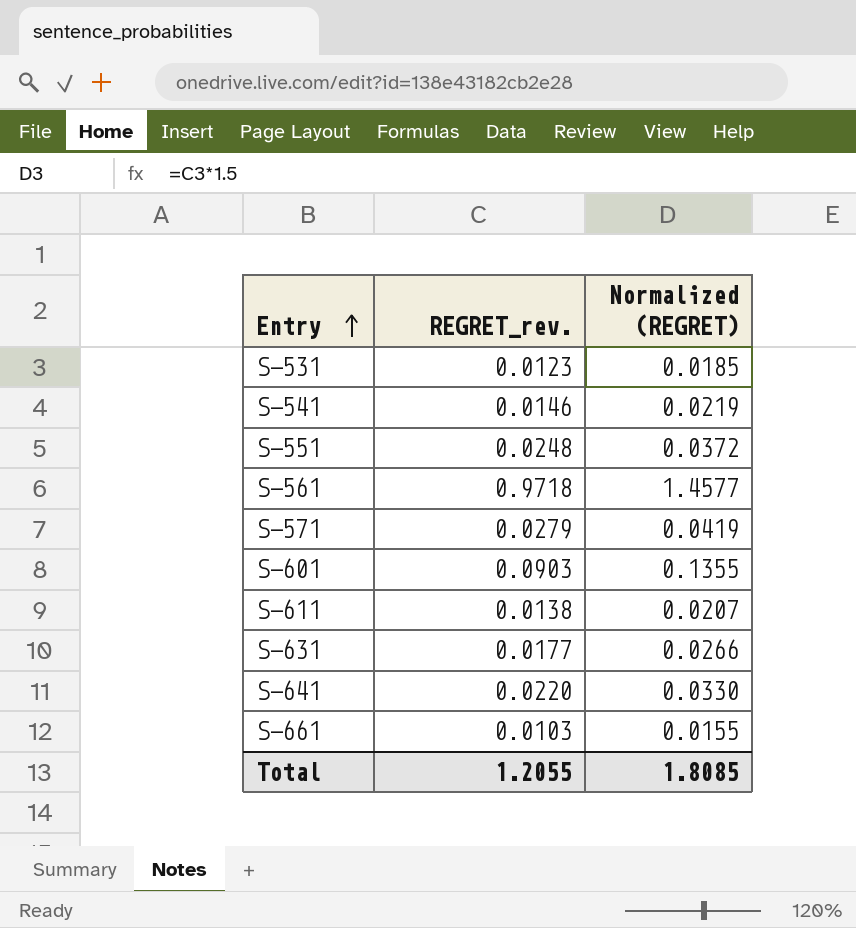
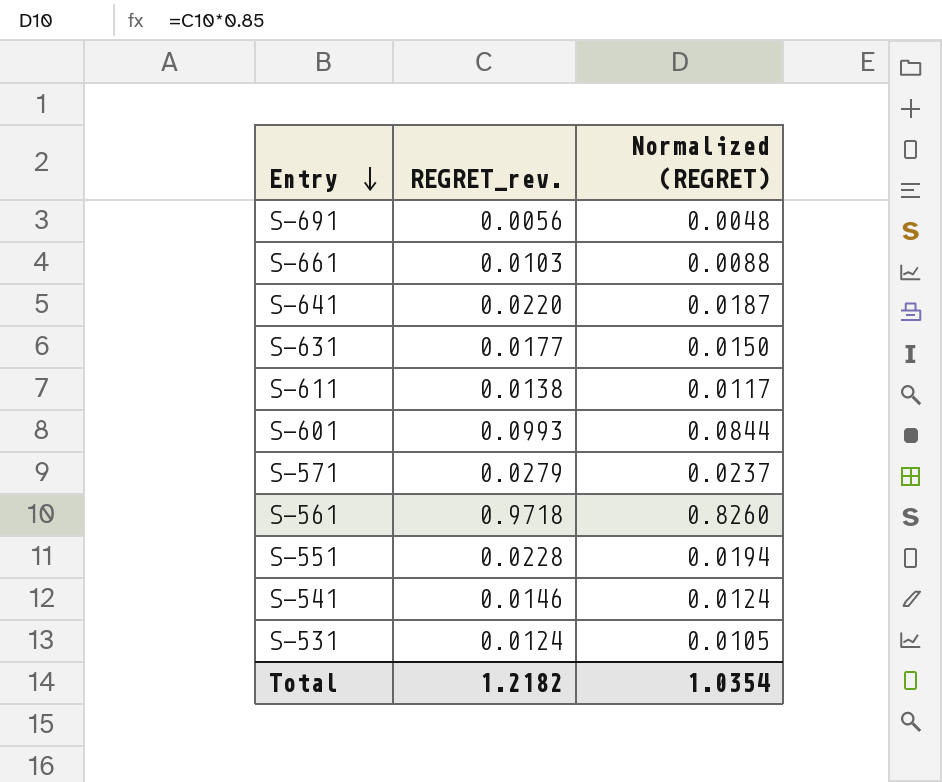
row order: Entry ascending -> Entry descending
column Normalized (REGRET) | formula: [REGRET_rev.] * 1.5 -> [REGRET_rev.] * 0.85
row S-691: none -> 0.0056 | 0.0048
S-601 | REGRET_rev.: 0.0903 -> 0.0993
S-551 | REGRET_rev.: 0.0248 -> 0.0228
S-531 | REGRET_rev.: 0.0123 -> 0.0124
Total | REGRET_rev.: 1.2055 -> 1.2182
Total | Normalized (REGRET): 1.8085 -> 1.0354

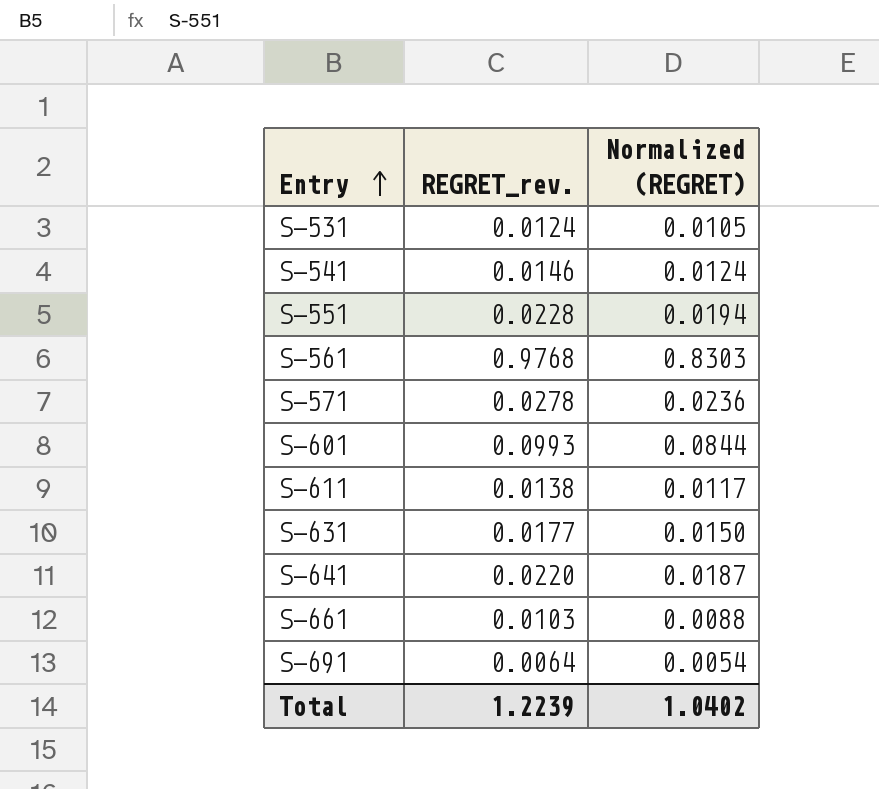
row order: Entry descending -> Entry ascending
S-561 | REGRET_rev.: 0.9718 -> 0.9768
S-561 | Normalized (REGRET): 0.8260 -> 0.8303
S-571 | REGRET_rev.: 0.0279 -> 0.0278
S-571 | Normalized (REGRET): 0.0237 -> 0.0236
S-691 | REGRET_rev.: 0.0056 -> 0.0064
S-691 | Normalized (REGRET): 0.0048 -> 0.0054
Total | REGRET_rev.: 1.2182 -> 1.2239
Total | Normalized (REGRET): 1.0354 -> 1.0402

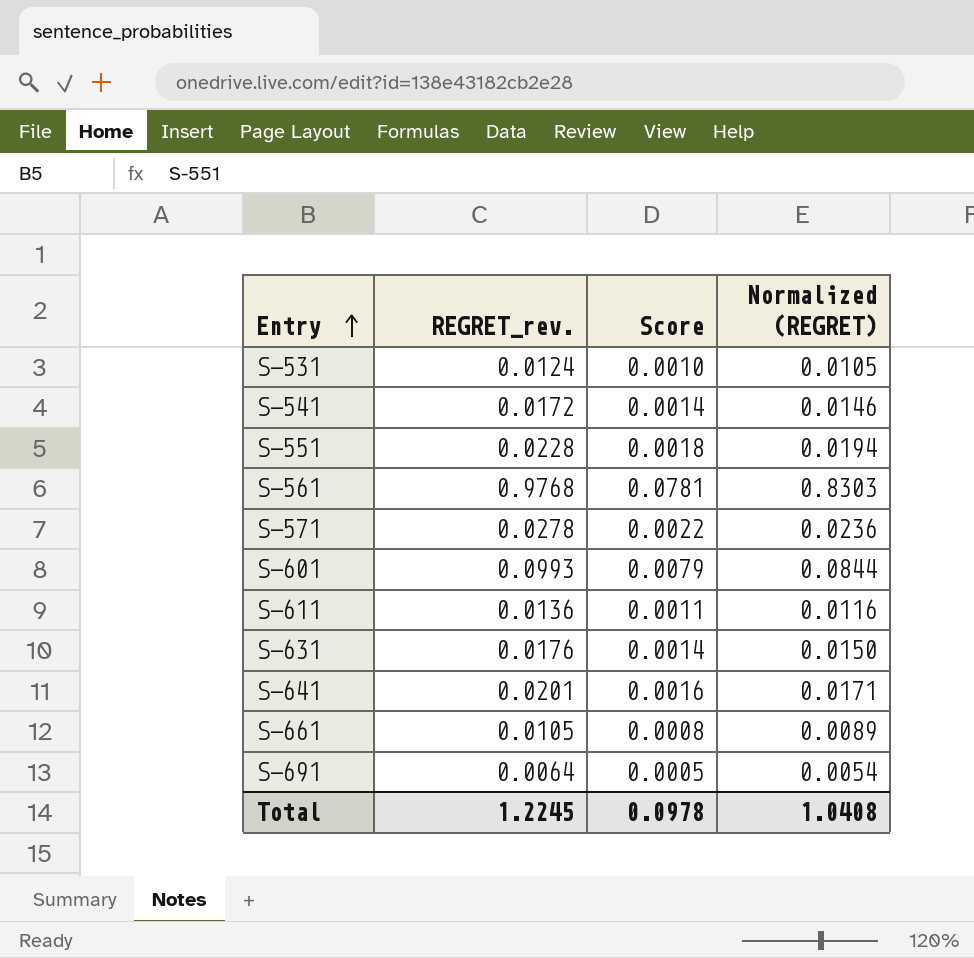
column Score | formula: none -> [REGRET_rev.] * 0.08
S-541 | REGRET_rev.: 0.0146 -> 0.0172
S-541 | Normalized (REGRET): 0.0124 -> 0.0146
S-611 | REGRET_rev.: 0.0138 -> 0.0136
S-611 | Normalized (REGRET): 0.0117 -> 0.0116
S-631 | REGRET_rev.: 0.0177 -> 0.0176
S-641 | REGRET_rev.: 0.0220 -> 0.0201
S-641 | Normalized (REGRET): 0.0187 -> 0.0171
S-661 | REGRET_rev.: 0.0103 -> 0.0105
S-661 | Normalized (REGRET): 0.0088 -> 0.0089
Total | REGRET_rev.: 1.2239 -> 1.2245
Total | Normalized (REGRET): 1.0402 -> 1.0408

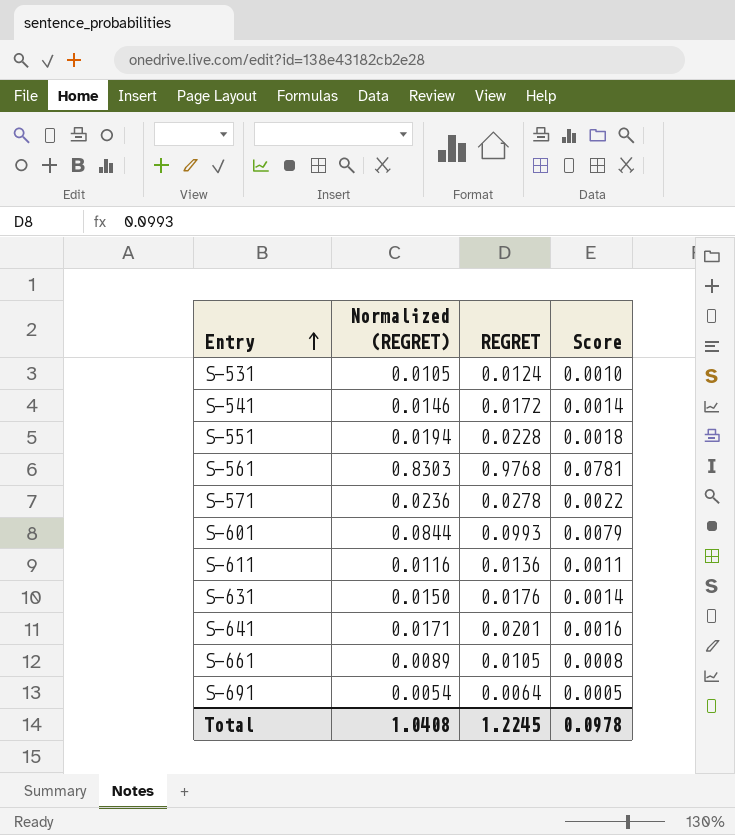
column Normalized (REGRET) | position: 4 -> 2
column name: REGRET_rev. -> REGRET

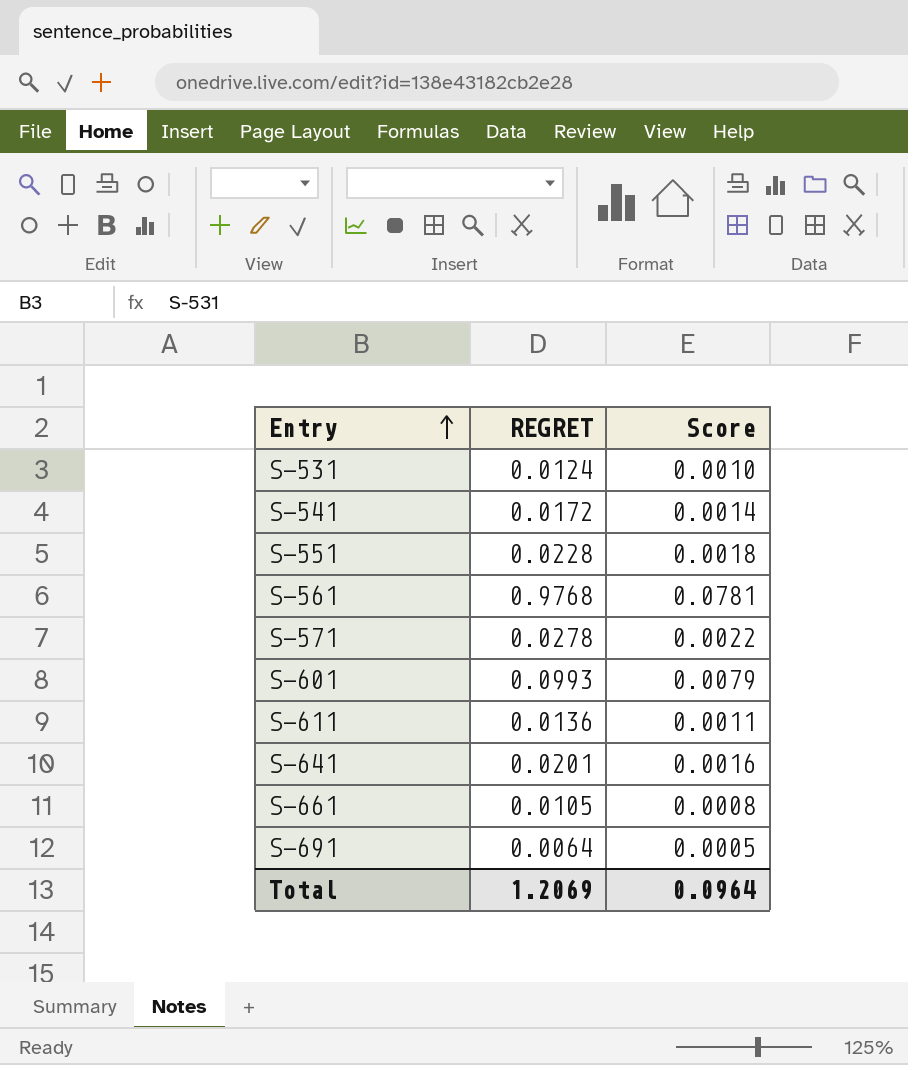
column Normalized (REGRET) | formula: [REGRET] * 0.85 -> none
row S-631: 0.0150 | 0.0176 | 0.0014 -> none
Total | REGRET: 1.2245 -> 1.2069
Total | Score: 0.0978 -> 0.0964

